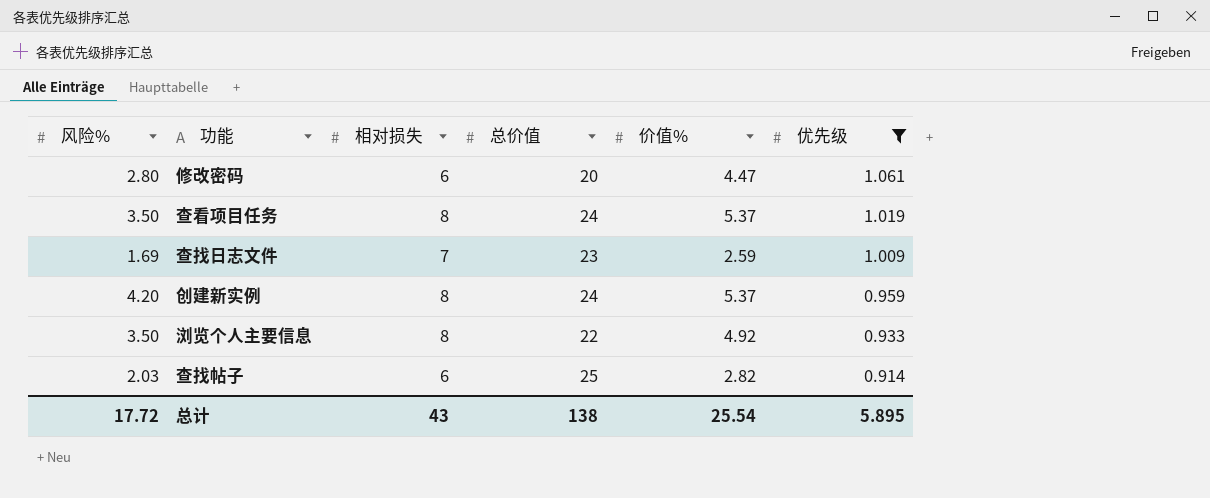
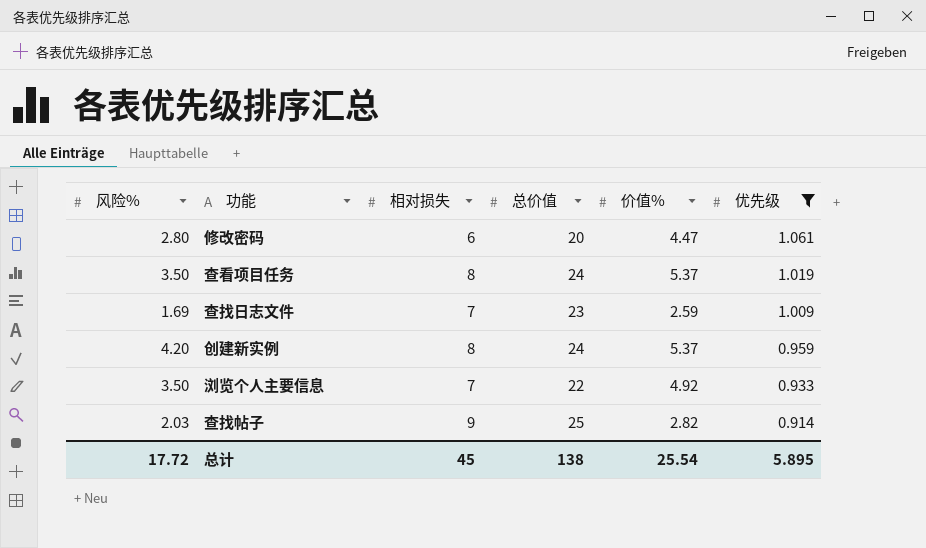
浏览个人主要信息 | 相对损失: 8 -> 7
查找帖子 | 相对损失: 6 -> 9
总计 | 相对损失: 43 -> 45

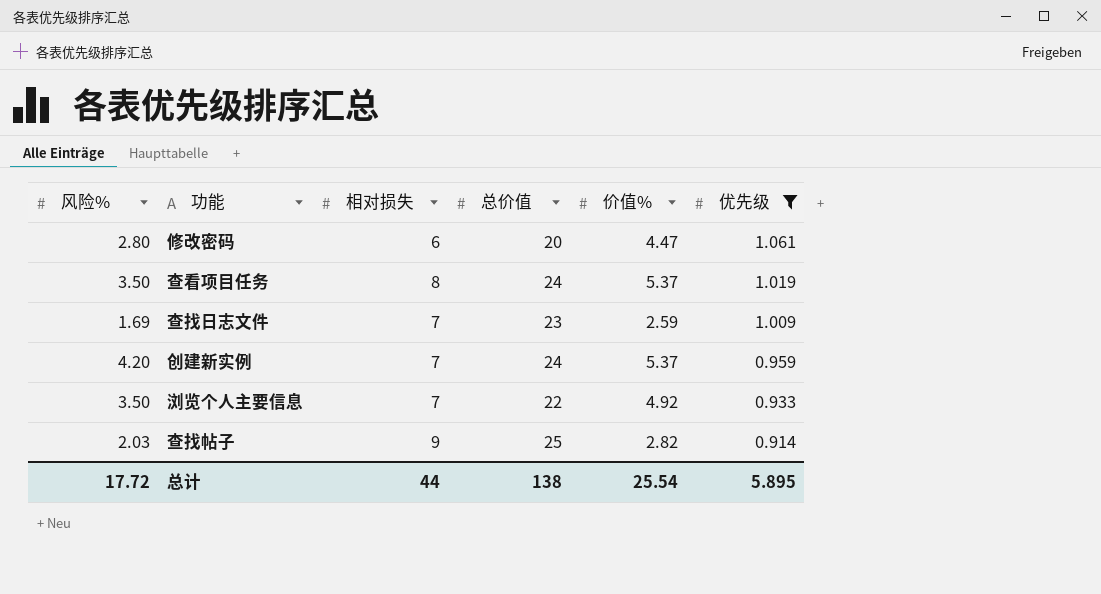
创建新实例 | 相对损失: 8 -> 7
总计 | 相对损失: 45 -> 44

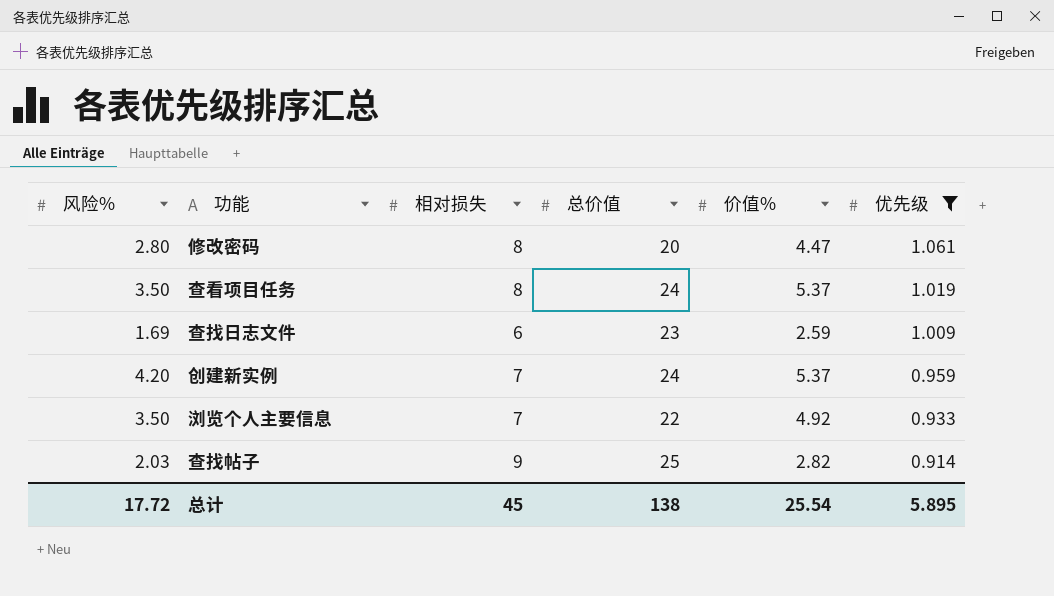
修改密码 | 相对损失: 6 -> 8
查找日志文件 | 相对损失: 7 -> 6
总计 | 相对损失: 44 -> 45

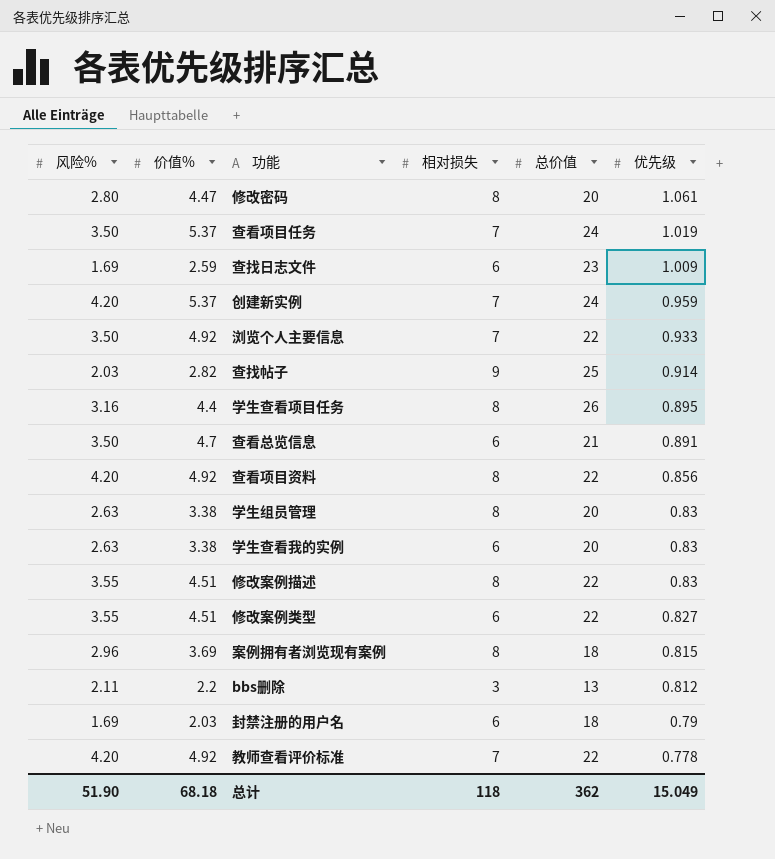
filter: 优先级 >= 0.914 -> none
column 价值% | position: 5 -> 2
查看项目任务 | 相对损失: 8 -> 7
总计 | 风险%: 17.72 -> 51.90
总计 | 价值%: 25.54 -> 68.18
总计 | 相对损失: 45 -> 118
总计 | 总价值: 138 -> 362
总计 | 优先级: 5.895 -> 15.049

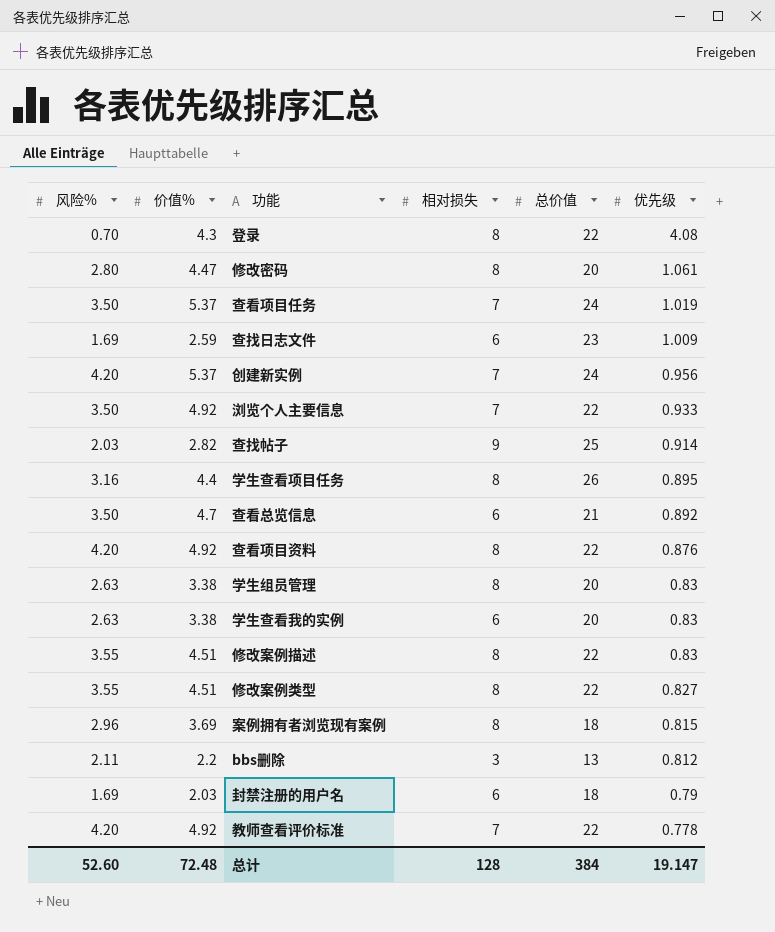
row 登录: none -> 0.70 | 4.3 | 8 | 22 | 4.08
创建新实例 | 优先级: 0.959 -> 0.956
查看总览信息 | 优先级: 0.891 -> 0.892
查看项目资料 | 优先级: 0.856 -> 0.876
修改案例类型 | 相对损失: 6 -> 8
总计 | 风险%: 51.90 -> 52.60
总计 | 价值%: 68.18 -> 72.48
总计 | 相对损失: 118 -> 128
总计 | 总价值: 362 -> 384
总计 | 优先级: 15.049 -> 19.147

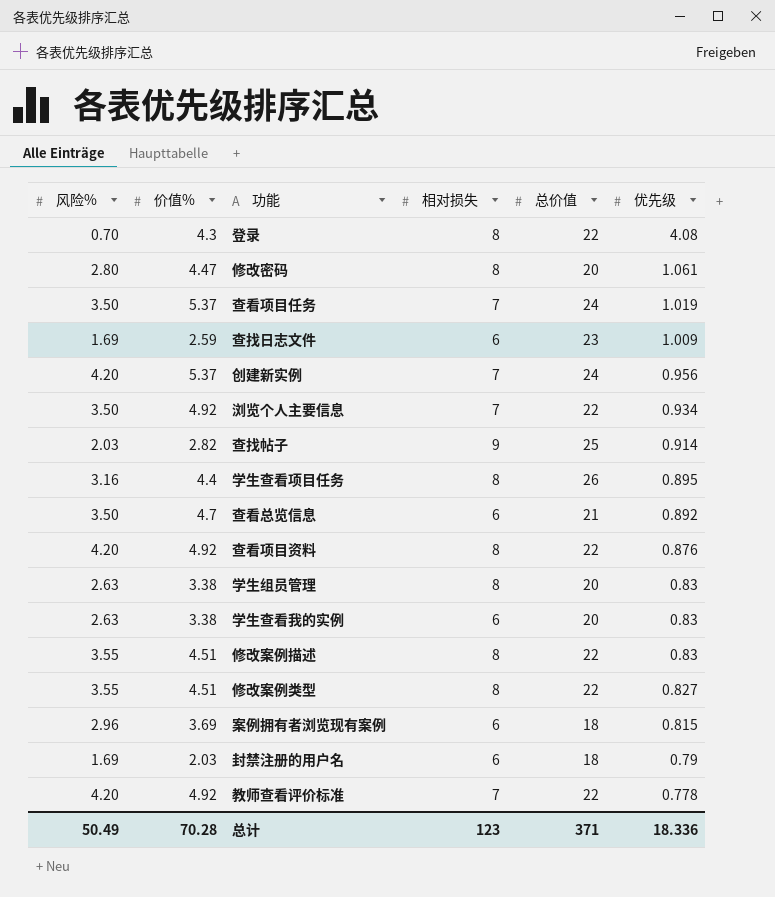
row bbs删除: 2.11 | 2.2 | 3 | 13 | 0.812 -> none
浏览个人主要信息 | 优先级: 0.933 -> 0.934
案例拥有者浏览现有案例 | 相对损失: 8 -> 6
总计 | 风险%: 52.60 -> 50.49
总计 | 价值%: 72.48 -> 70.28
总计 | 相对损失: 128 -> 123
总计 | 总价值: 384 -> 371
总计 | 优先级: 19.147 -> 18.336

